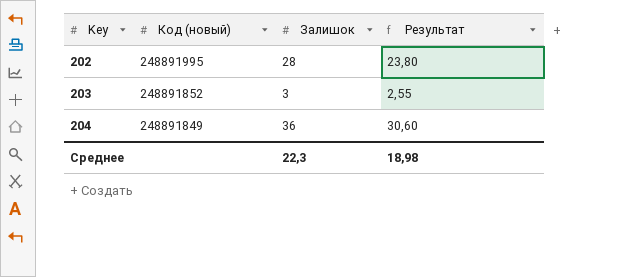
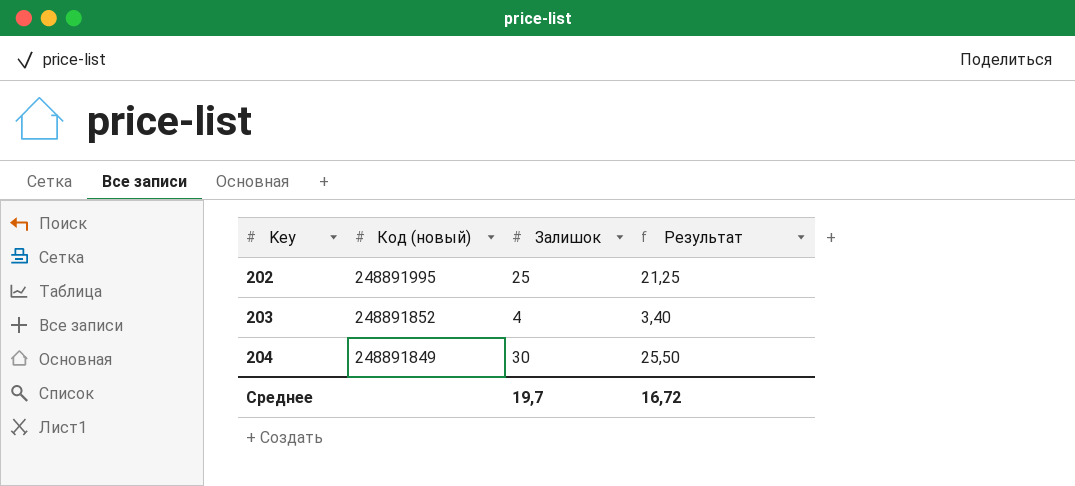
202 | Залишок: 28 -> 25
202 | Результат: 23,80 -> 21,25
203 | Залишок: 3 -> 4
203 | Результат: 2,55 -> 3,40
204 | Залишок: 36 -> 30
204 | Результат: 30,60 -> 25,50
Среднее | Залишок: 22,3 -> 19,7
Среднее | Результат: 18,98 -> 16,72

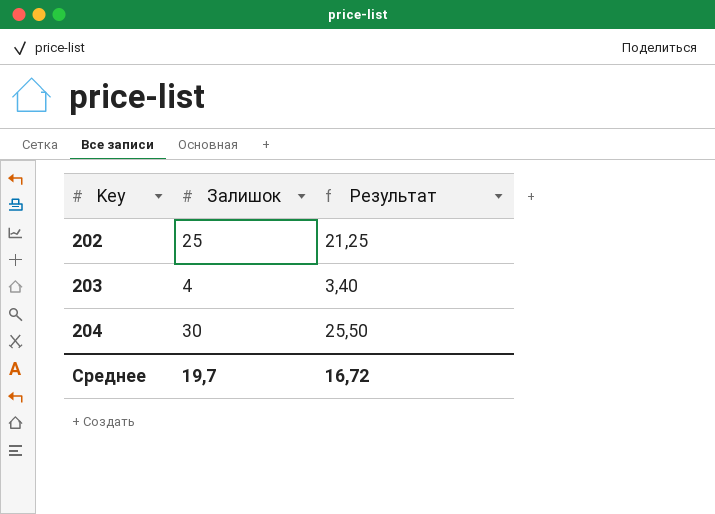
column Код (новый) | position: 2 -> none

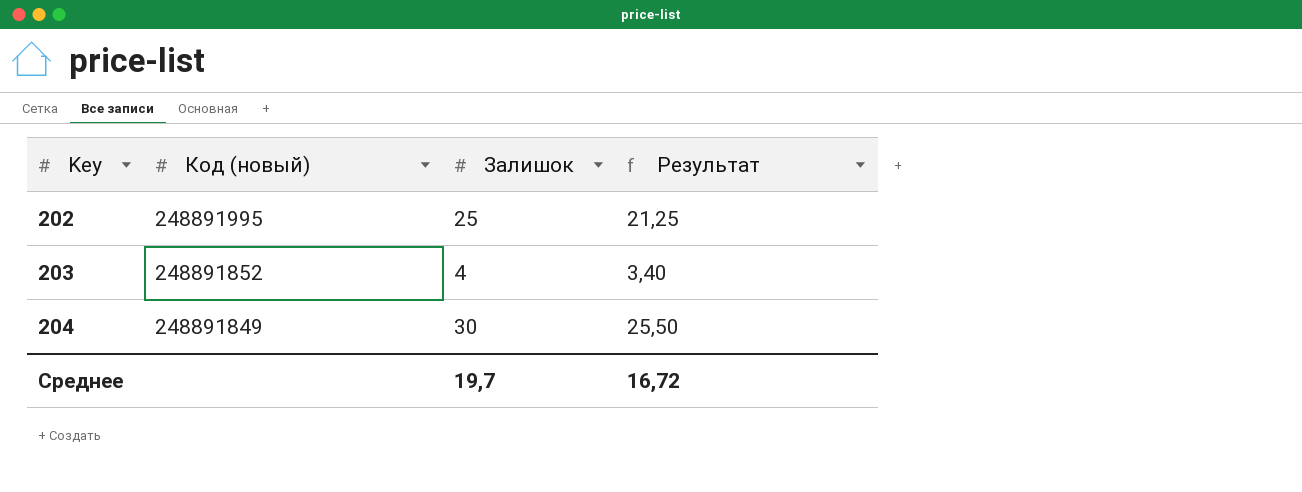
column Код (новый) | position: none -> 2

